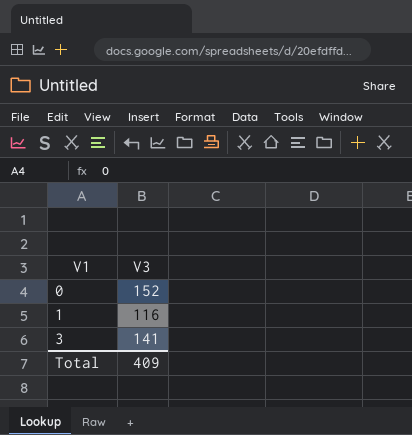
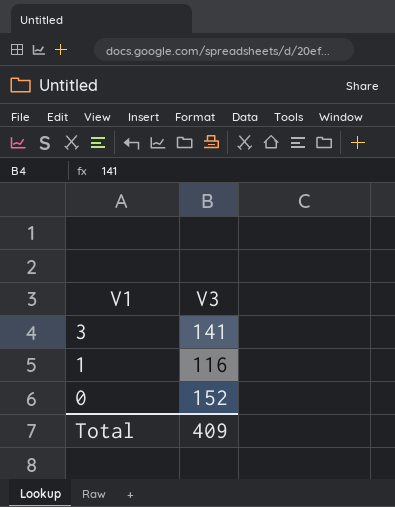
row order: V1 ascending -> V1 descending

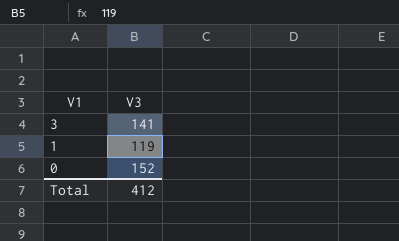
1 | V3: 116 -> 119
Total | V3: 409 -> 412

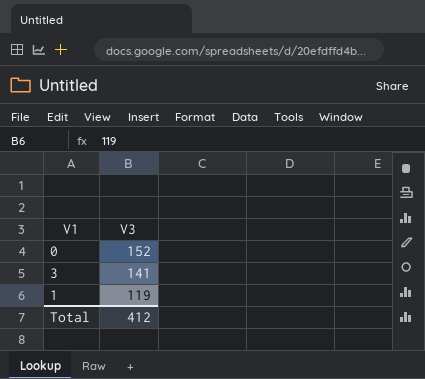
row order: V1 descending -> V3 descending

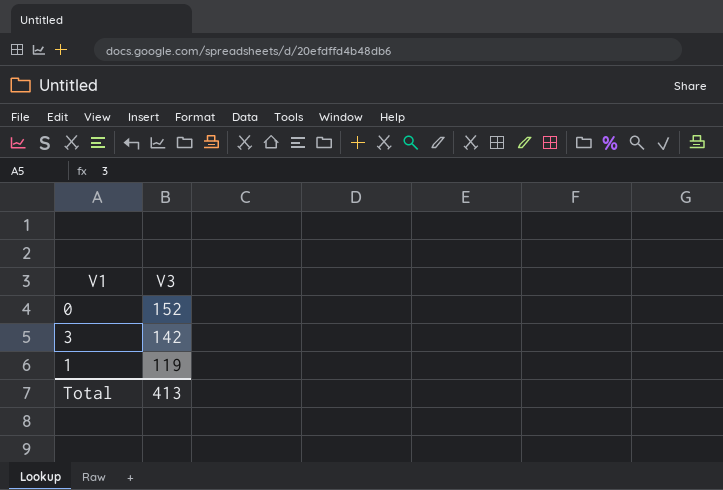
3 | V3: 141 -> 142
Total | V3: 412 -> 413

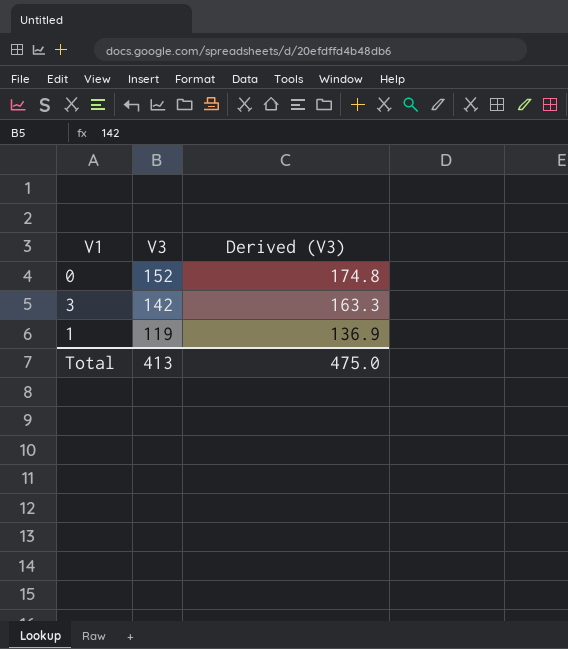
column Derived (V3) | formula: none -> [V3] * 1.15

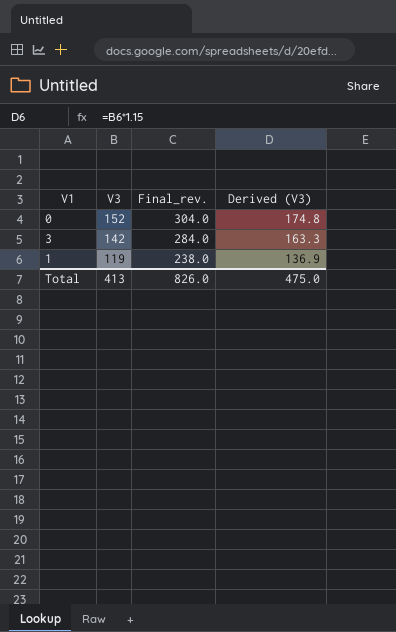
column Final_rev. | formula: none -> [V3] * 2

